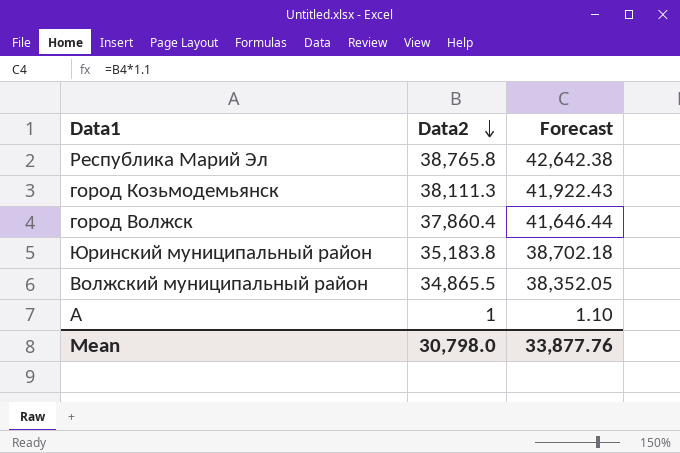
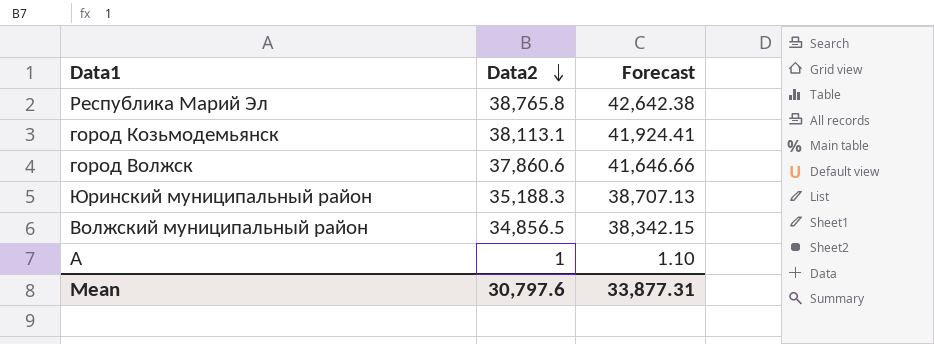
город Козьмодемьянск | Data2: 38,111.3 -> 38,113.1
город Козьмодемьянск | Forecast: 41,922.43 -> 41,924.41
город Волжск | Data2: 37,860.4 -> 37,860.6
город Волжск | Forecast: 41,646.44 -> 41,646.66
Юринский муниципальный район | Data2: 35,183.8 -> 35,188.3
Юринский муниципальный район | Forecast: 38,702.18 -> 38,707.13
Волжский муниципальный район | Data2: 34,865.5 -> 34,856.5
Волжский муниципальный район | Forecast: 38,352.05 -> 38,342.15
Mean | Data2: 30,798.0 -> 30,797.6
Mean | Forecast: 33,877.76 -> 33,877.31

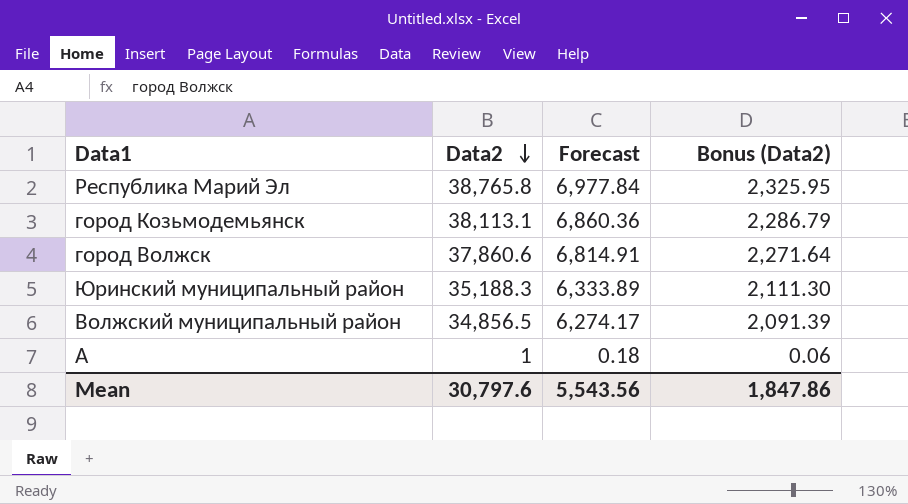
column Forecast | formula: [Data2] * 1.1 -> [Data2] * 0.18
column Bonus (Data2) | formula: none -> [Data2] * 0.06
Mean | Forecast: 33,877.31 -> 5,543.56

